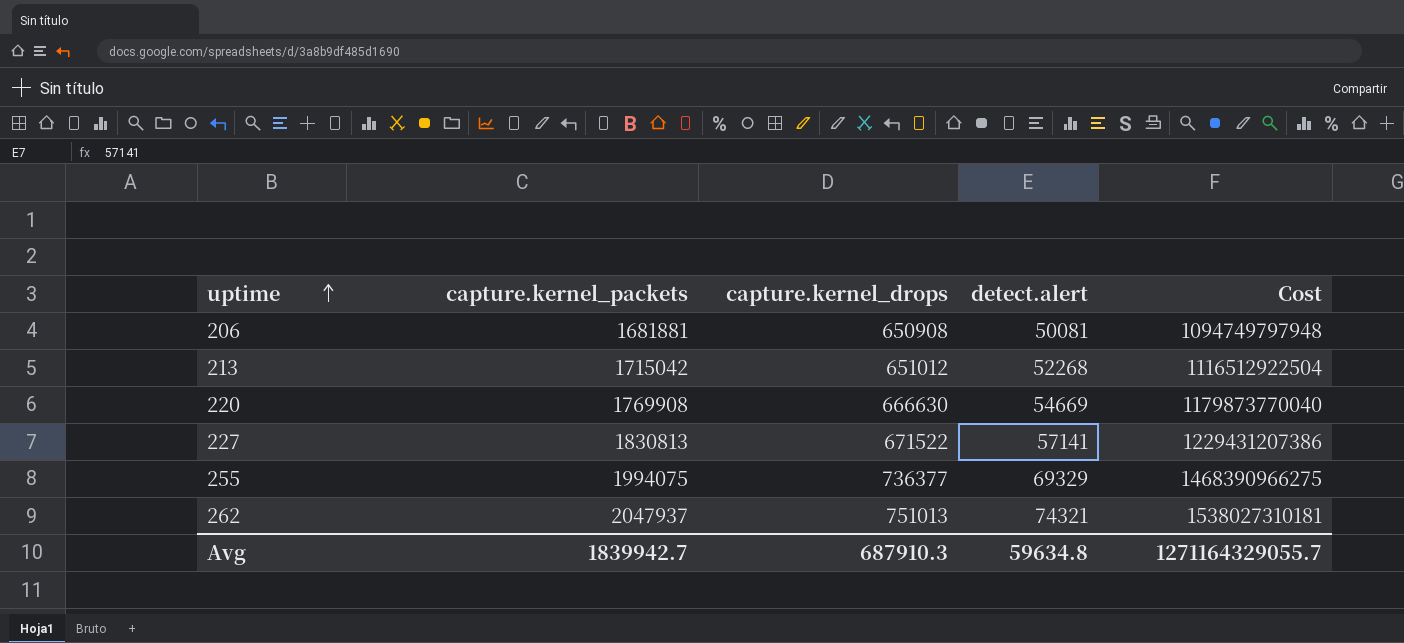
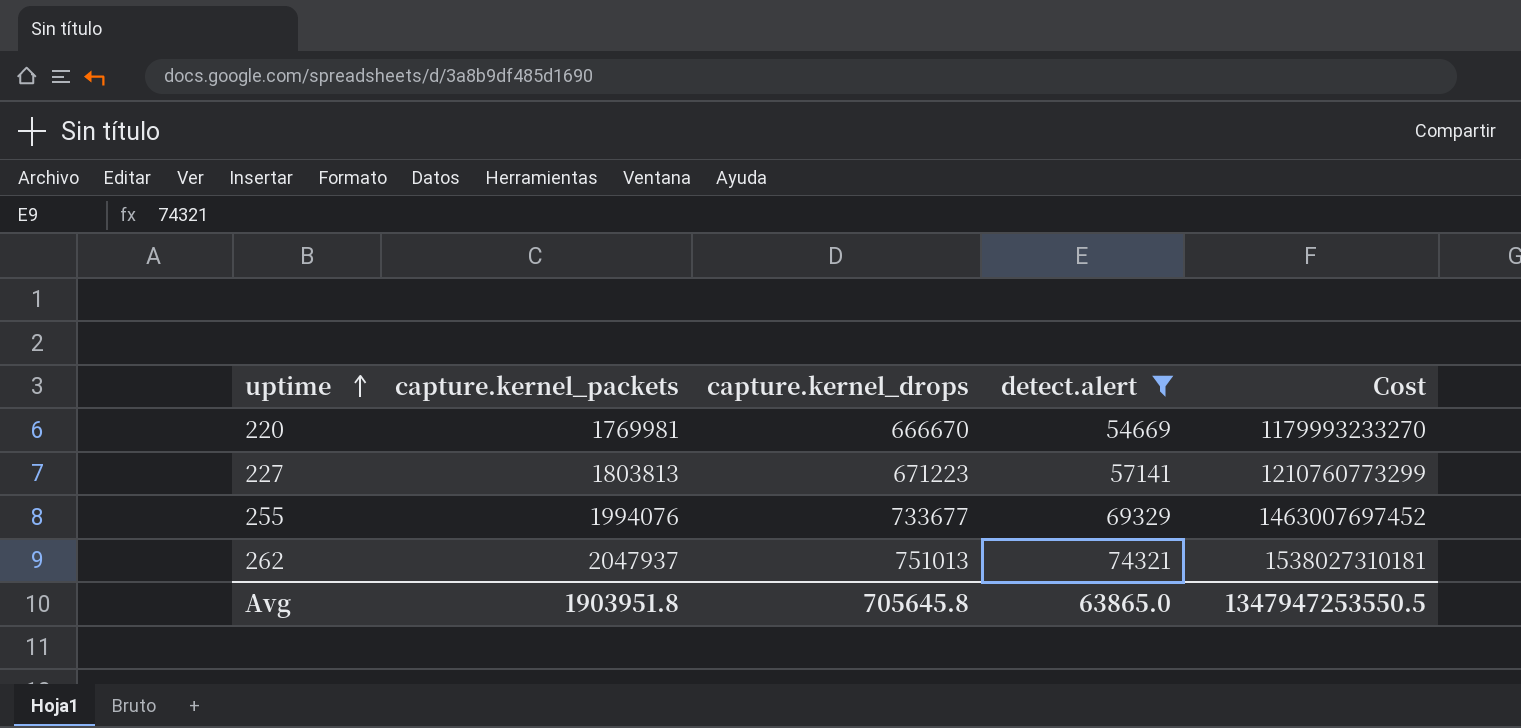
filter: none -> detect.alert >= 54669
220 | capture.kernel_packets: 1769908 -> 1769981
220 | capture.kernel_drops: 666630 -> 666670
220 | Cost: 1179873770040 -> 1179993233270
227 | capture.kernel_packets: 1830813 -> 1803813
227 | capture.kernel_drops: 671522 -> 671223
227 | Cost: 1229431207386 -> 1210760773299
255 | capture.kernel_packets: 1994075 -> 1994076
255 | capture.kernel_drops: 736377 -> 733677
255 | Cost: 1468390966275 -> 1463007697452
Avg | capture.kernel_packets: 1839942.7 -> 1903951.8
Avg | capture.kernel_drops: 687910.3 -> 705645.8
Avg | detect.alert: 59634.8 -> 63865.0
Avg | Cost: 1271164329055.7 -> 1347947253550.5

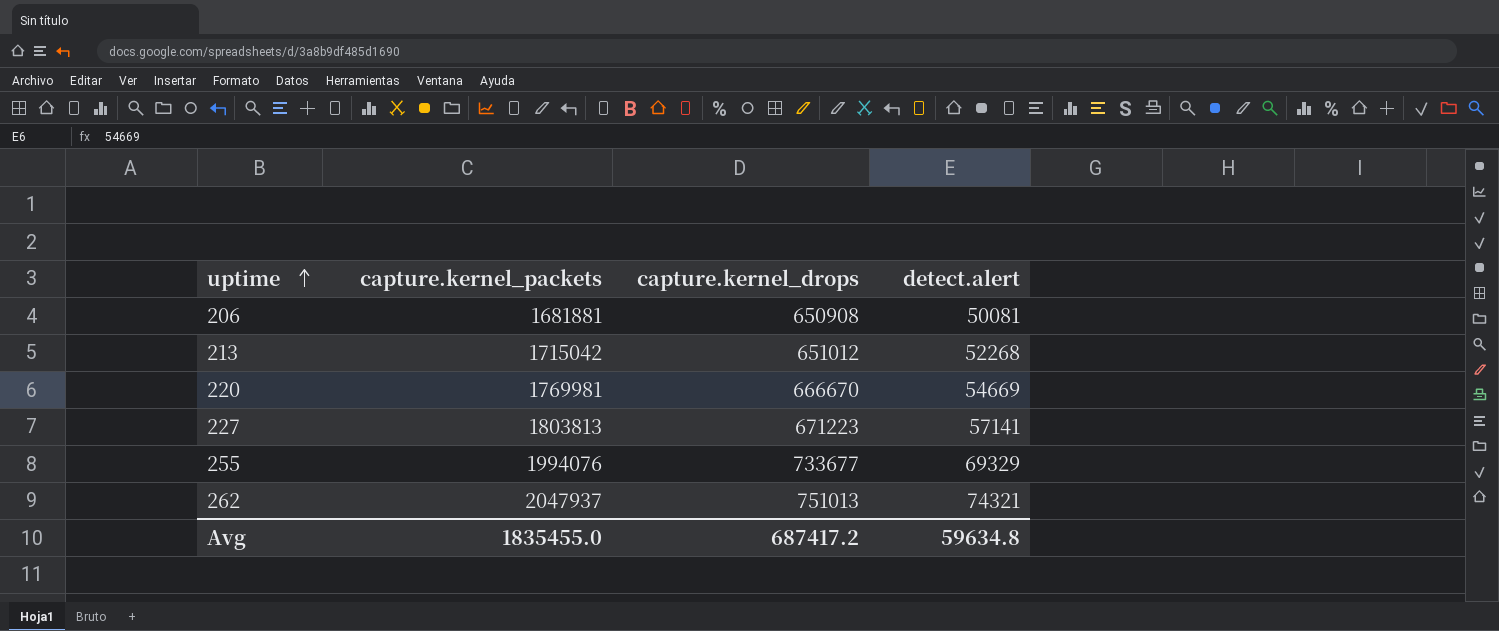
filter: detect.alert >= 54669 -> none
column Cost | formula: [capture.kernel_packets] * [capture.kernel_drops] -> none
Avg | capture.kernel_packets: 1903951.8 -> 1835455.0
Avg | capture.kernel_drops: 705645.8 -> 687417.2
Avg | detect.alert: 63865.0 -> 59634.8

